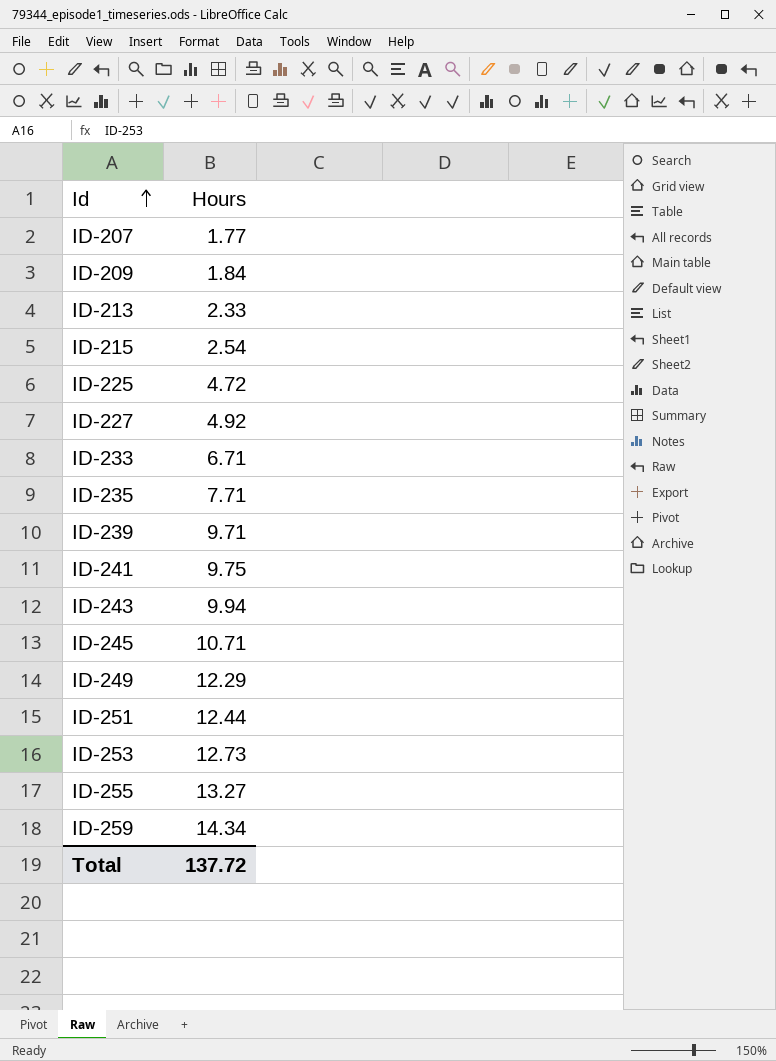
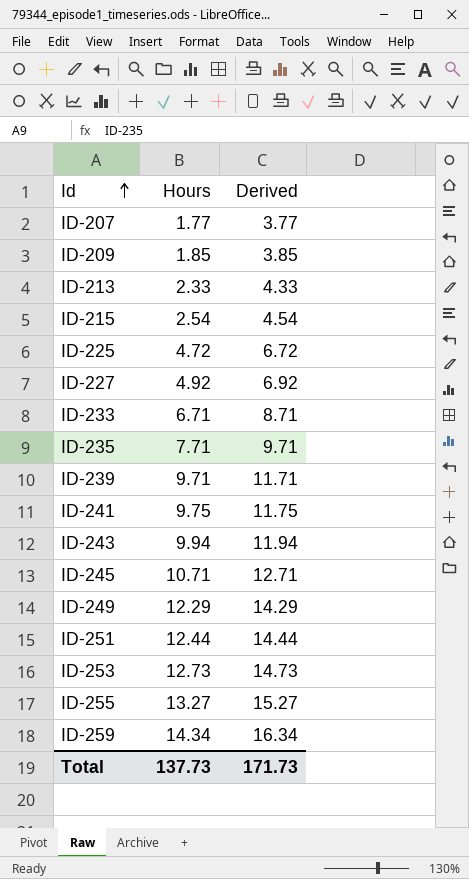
column Derived | formula: none -> [Hours] + 2
ID-209 | Hours: 1.84 -> 1.85
Total | Hours: 137.72 -> 137.73

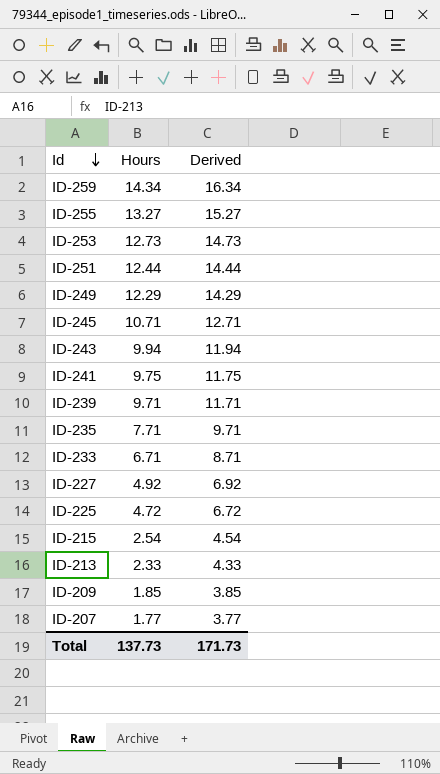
row order: Id ascending -> Id descending

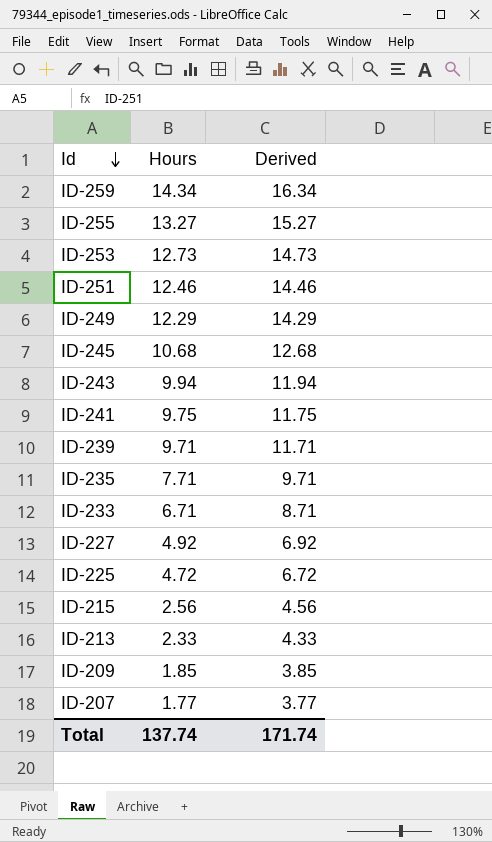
ID-251 | Hours: 12.44 -> 12.46
ID-251 | Derived: 14.44 -> 14.46
ID-245 | Hours: 10.71 -> 10.68
ID-245 | Derived: 12.71 -> 12.68
ID-215 | Hours: 2.54 -> 2.56
ID-215 | Derived: 4.54 -> 4.56
Total | Hours: 137.73 -> 137.74
Total | Derived: 171.73 -> 171.74

